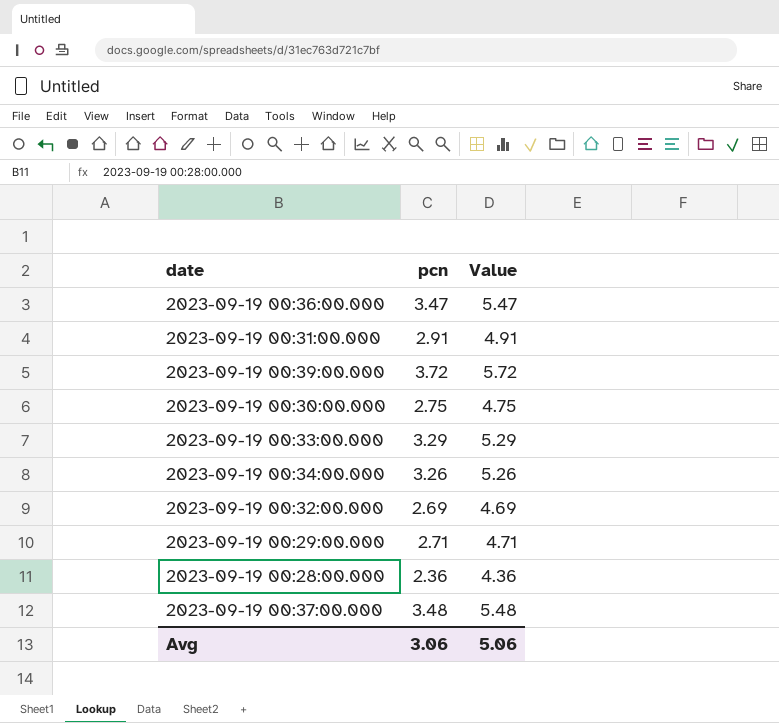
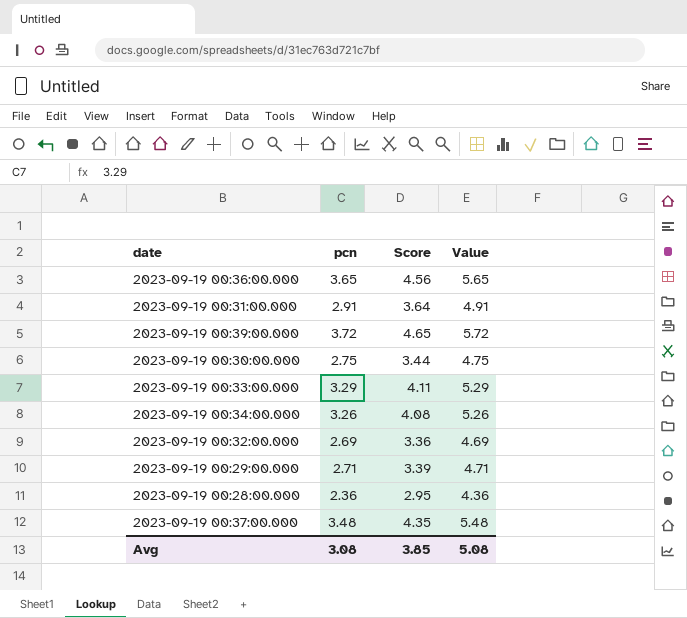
column Score | formula: none -> [pcn] * 1.25
2023-09-19 00:36:00.000 | pcn: 3.47 -> 3.65
2023-09-19 00:36:00.000 | Value: 5.47 -> 5.65
Avg | pcn: 3.06 -> 3.08
Avg | Value: 5.06 -> 5.08

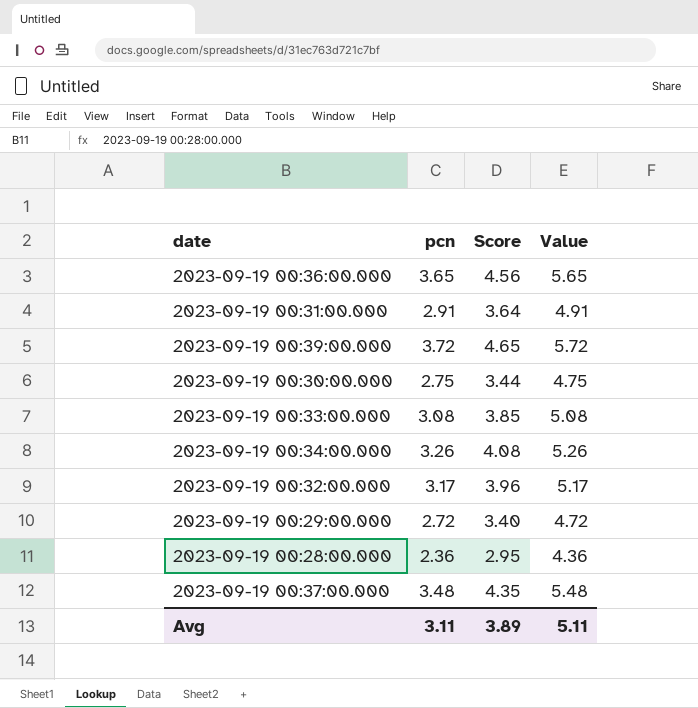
2023-09-19 00:33:00.000 | pcn: 3.29 -> 3.08
2023-09-19 00:33:00.000 | Score: 4.11 -> 3.85
2023-09-19 00:33:00.000 | Value: 5.29 -> 5.08
2023-09-19 00:32:00.000 | pcn: 2.69 -> 3.17
2023-09-19 00:32:00.000 | Score: 3.36 -> 3.96
2023-09-19 00:32:00.000 | Value: 4.69 -> 5.17
2023-09-19 00:29:00.000 | pcn: 2.71 -> 2.72
2023-09-19 00:29:00.000 | Score: 3.39 -> 3.40
2023-09-19 00:29:00.000 | Value: 4.71 -> 4.72
Avg | pcn: 3.08 -> 3.11
Avg | Score: 3.85 -> 3.89
Avg | Value: 5.08 -> 5.11

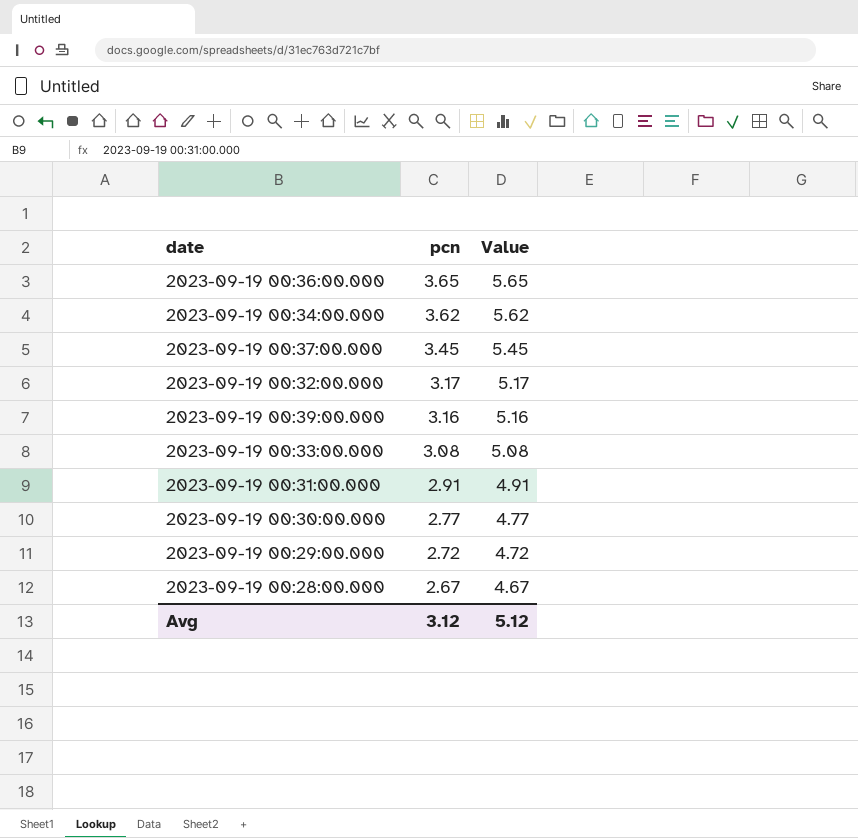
row order: none -> pcn descending
column Score | formula: [pcn] * 1.25 -> none
2023-09-19 00:34:00.000 | pcn: 3.26 -> 3.62
2023-09-19 00:34:00.000 | Value: 5.26 -> 5.62
2023-09-19 00:37:00.000 | pcn: 3.48 -> 3.45
2023-09-19 00:37:00.000 | Value: 5.48 -> 5.45
2023-09-19 00:39:00.000 | pcn: 3.72 -> 3.16
2023-09-19 00:39:00.000 | Value: 5.72 -> 5.16
2023-09-19 00:30:00.000 | pcn: 2.75 -> 2.77
2023-09-19 00:30:00.000 | Value: 4.75 -> 4.77
2023-09-19 00:28:00.000 | pcn: 2.36 -> 2.67
2023-09-19 00:28:00.000 | Value: 4.36 -> 4.67
Avg | pcn: 3.11 -> 3.12
Avg | Value: 5.11 -> 5.12

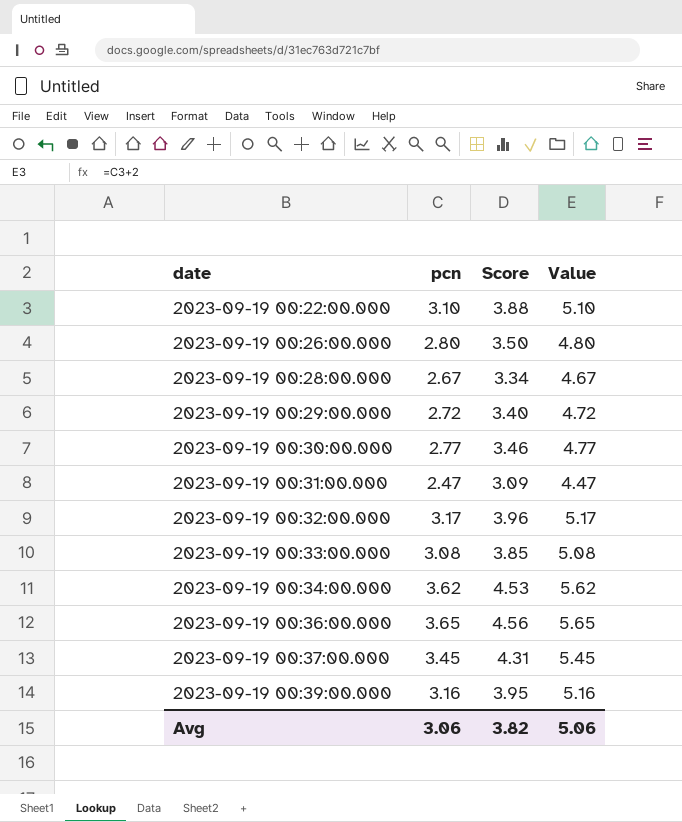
row order: pcn descending -> date ascending
column Score | formula: none -> [pcn] * 1.25
row 2023-09-19 00:22:00.000: none -> 3.10 | 3.88 | 5.10
row 2023-09-19 00:26:00.000: none -> 2.80 | 3.50 | 4.80
2023-09-19 00:31:00.000 | pcn: 2.91 -> 2.47
2023-09-19 00:31:00.000 | Value: 4.91 -> 4.47
Avg | pcn: 3.12 -> 3.06
Avg | Value: 5.12 -> 5.06

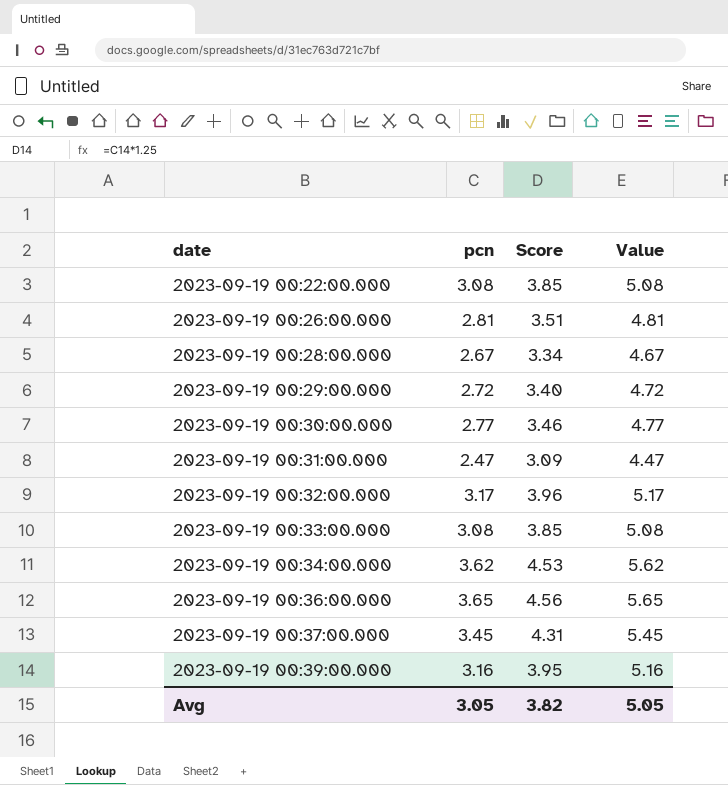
2023-09-19 00:22:00.000 | pcn: 3.10 -> 3.08
2023-09-19 00:22:00.000 | Score: 3.88 -> 3.85
2023-09-19 00:22:00.000 | Value: 5.10 -> 5.08
2023-09-19 00:26:00.000 | pcn: 2.80 -> 2.81
2023-09-19 00:26:00.000 | Score: 3.50 -> 3.51
2023-09-19 00:26:00.000 | Value: 4.80 -> 4.81
Avg | pcn: 3.06 -> 3.05
Avg | Value: 5.06 -> 5.05

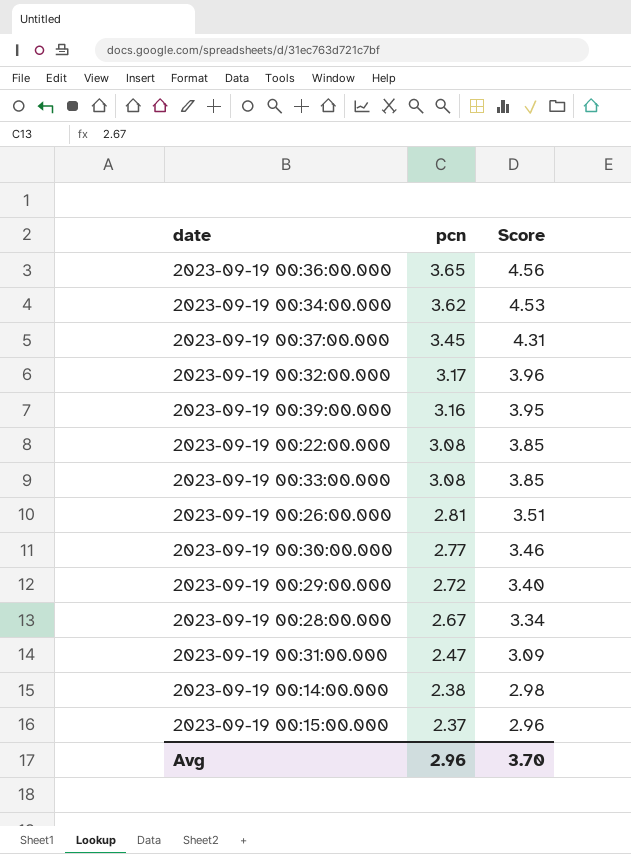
row order: date ascending -> pcn descending
column Value | formula: [pcn] + 2 -> none
row 2023-09-19 00:14:00.000: none -> 2.38 | 2.98
row 2023-09-19 00:15:00.000: none -> 2.37 | 2.96
Avg | pcn: 3.05 -> 2.96
Avg | Score: 3.82 -> 3.70

